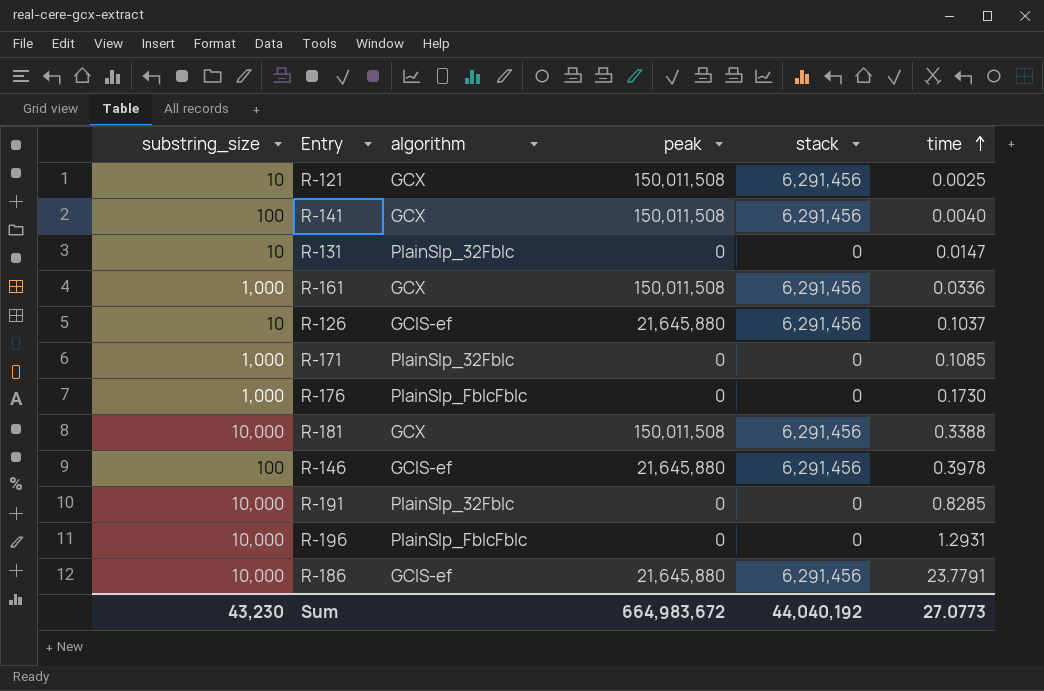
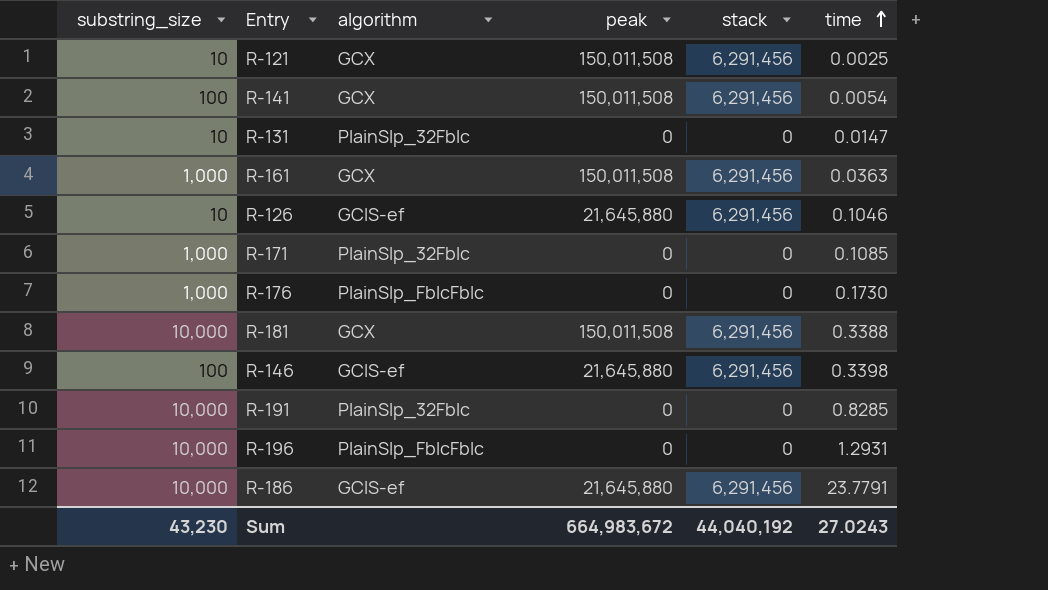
R-141 | time: 0.0040 -> 0.0054
R-161 | time: 0.0336 -> 0.0363
R-126 | time: 0.1037 -> 0.1046
R-146 | time: 0.3978 -> 0.3398
Sum | time: 27.0773 -> 27.0243

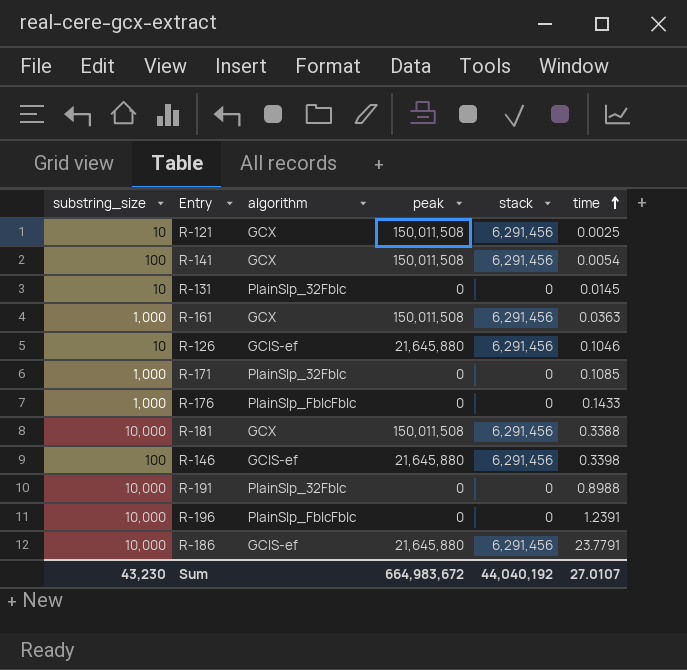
R-131 | time: 0.0147 -> 0.0145
R-176 | time: 0.1730 -> 0.1433
R-191 | time: 0.8285 -> 0.8988
R-196 | time: 1.2931 -> 1.2391
Sum | time: 27.0243 -> 27.0107

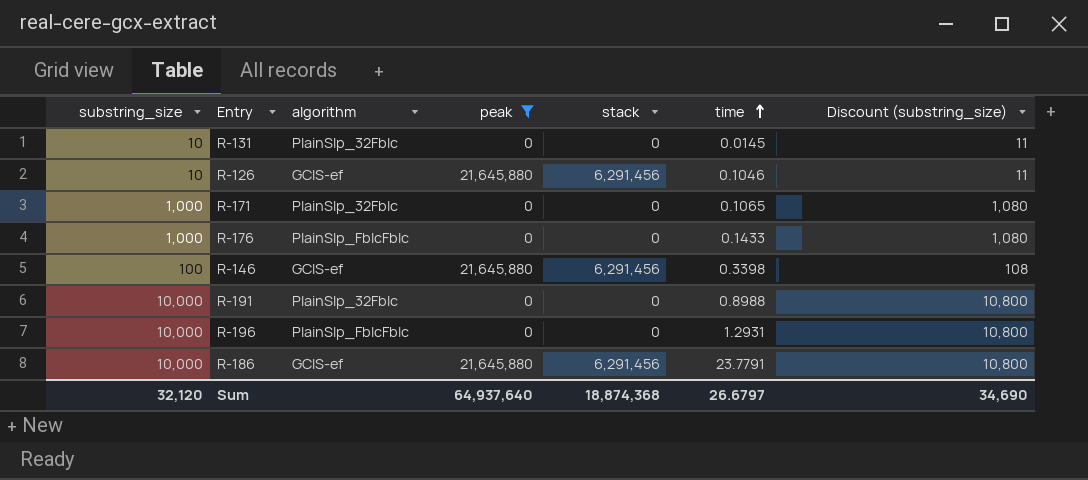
filter: none -> peak != 150,011,508
column Discount (substring_size) | formula: none -> [substring_size] * 1.08
R-171 | time: 0.1085 -> 0.1065
R-196 | time: 1.2391 -> 1.2931
Sum | substring_size: 43,230 -> 32,120
Sum | peak: 664,983,672 -> 64,937,640
Sum | stack: 44,040,192 -> 18,874,368
Sum | time: 27.0107 -> 26.6797

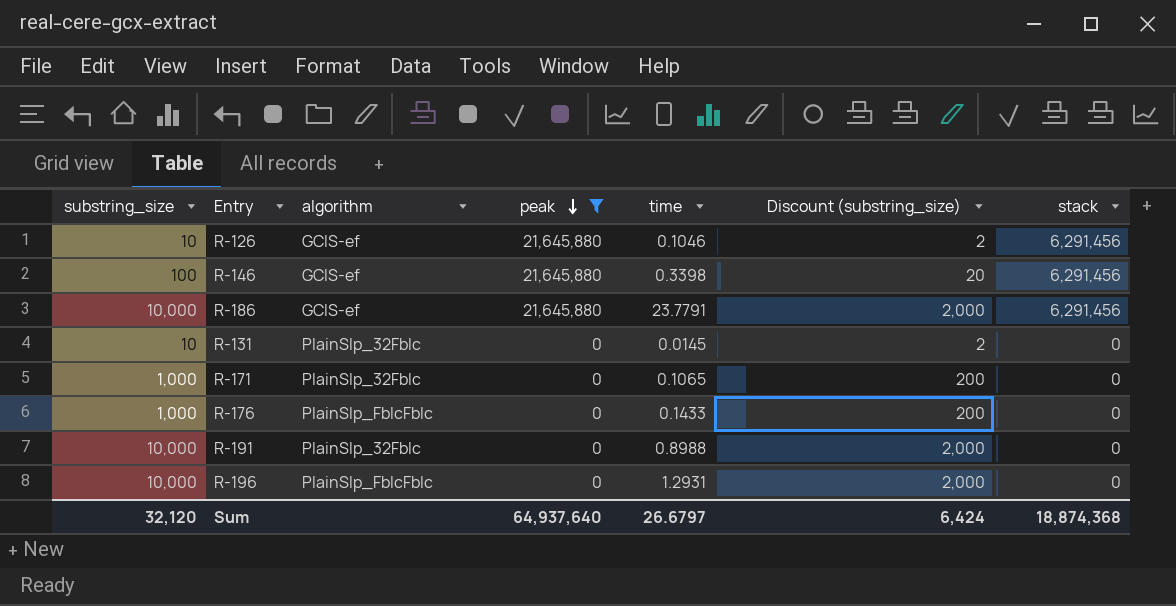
row order: time ascending -> peak descending
column Discount (substring_size) | formula: [substring_size] * 1.08 -> [substring_size] * 0.2
column stack | position: 5 -> 7
Sum | Discount (substring_size): 34,690 -> 6,424

